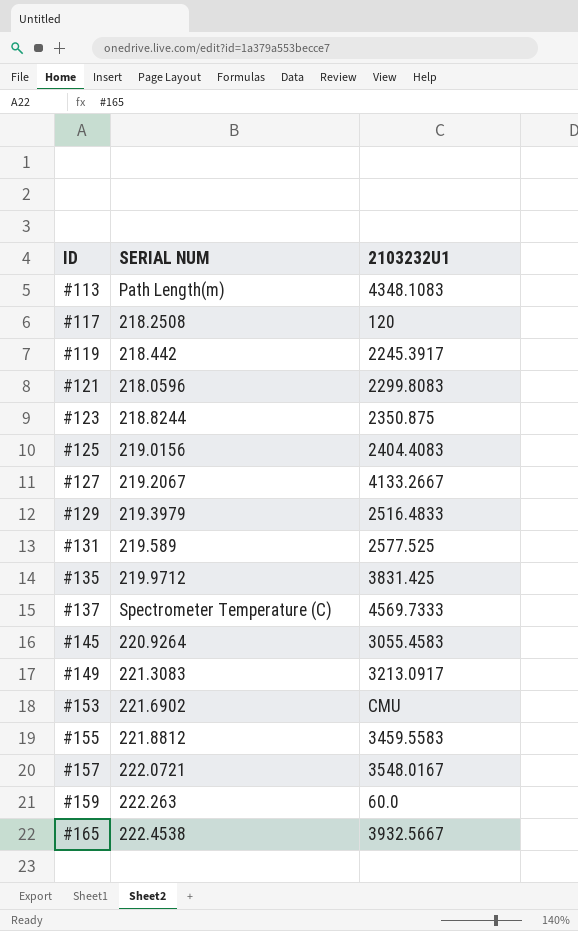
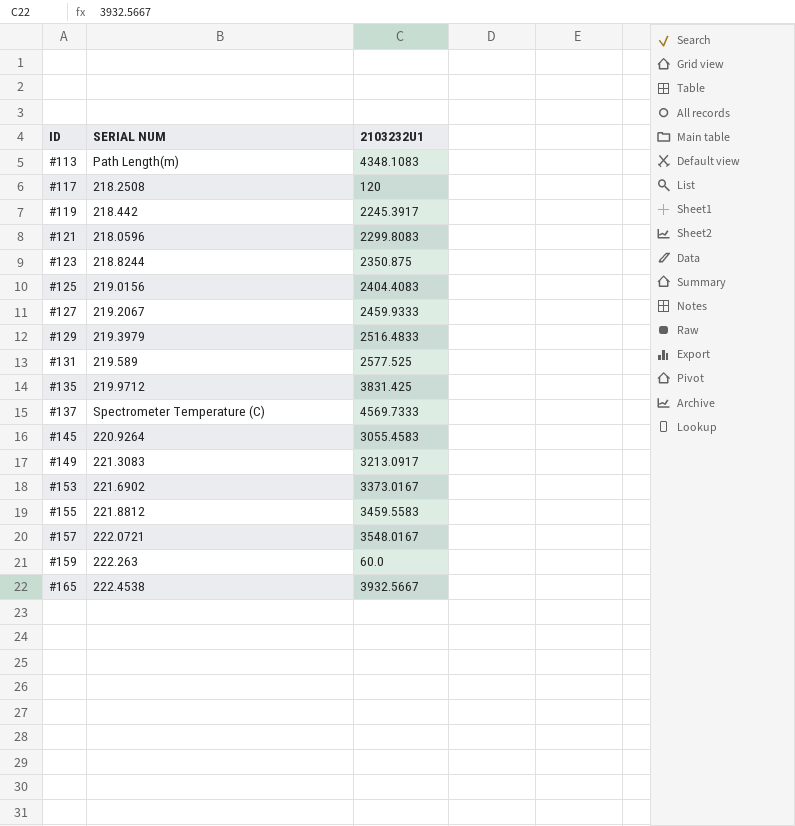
#127 | 2103232U1: 4133.2667 -> 2459.9333
#153 | 2103232U1: CMU -> 3373.0167

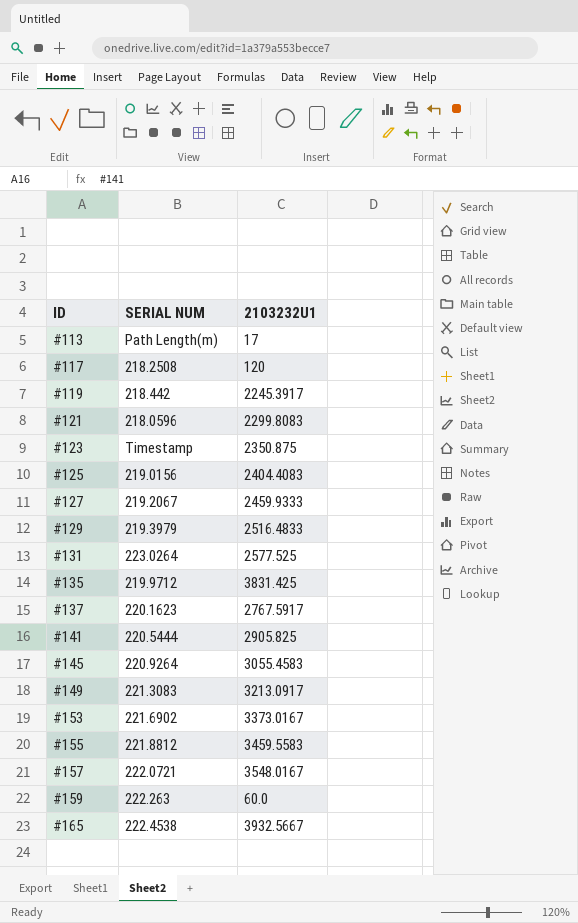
#113 | 2103232U1: 4348.1083 -> 17
#123 | SERIAL NUM: 218.8244 -> Timestamp
#131 | SERIAL NUM: 219.589 -> 223.0264
#137 | SERIAL NUM: Spectrometer Temperature (C) -> 220.1623
#137 | 2103232U1: 4569.7333 -> 2767.5917
row #141: none -> 220.5444 | 2905.825

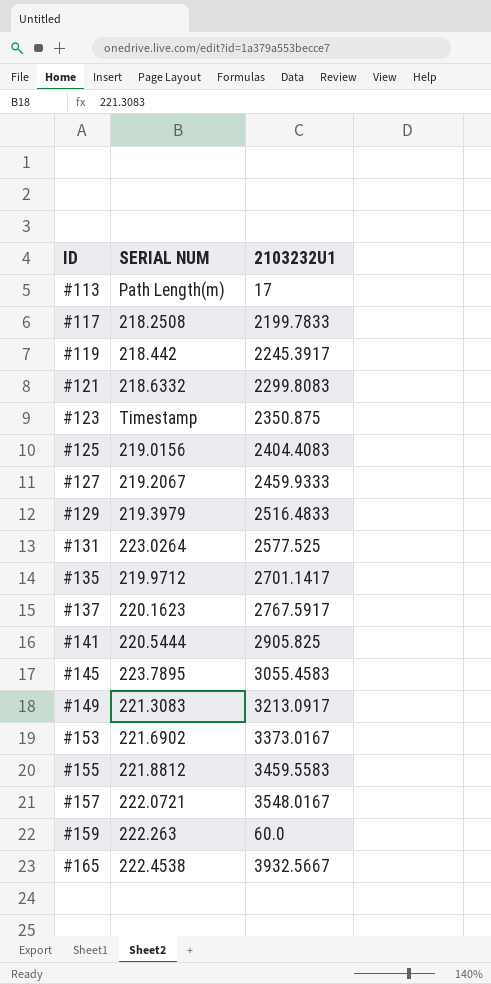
#117 | 2103232U1: 120 -> 2199.7833
#121 | SERIAL NUM: 218.0596 -> 218.6332
#135 | 2103232U1: 3831.425 -> 2701.1417
#145 | SERIAL NUM: 220.9264 -> 223.7895

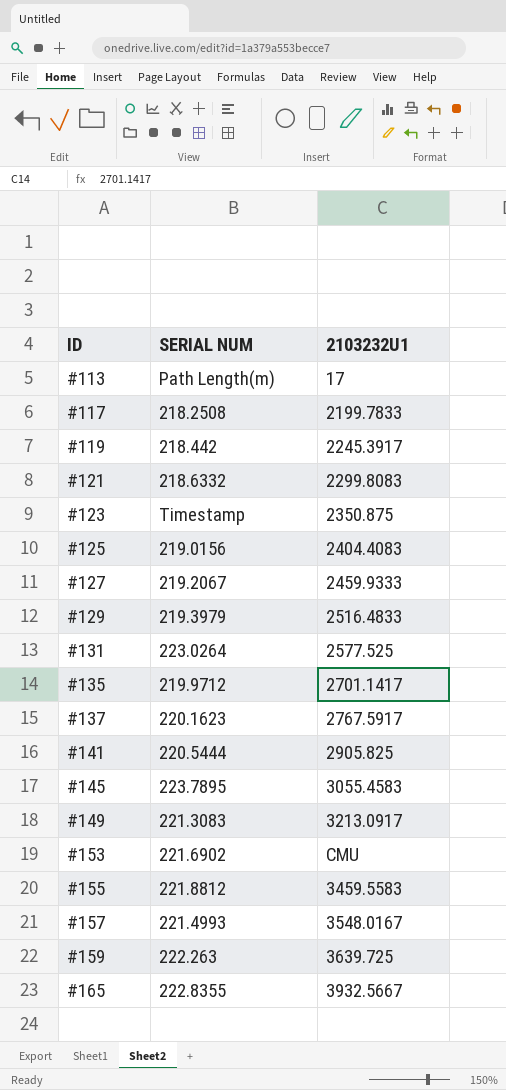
#153 | 2103232U1: 3373.0167 -> CMU
#157 | SERIAL NUM: 222.0721 -> 221.4993
#159 | 2103232U1: 60.0 -> 3639.725
#165 | SERIAL NUM: 222.4538 -> 222.8355

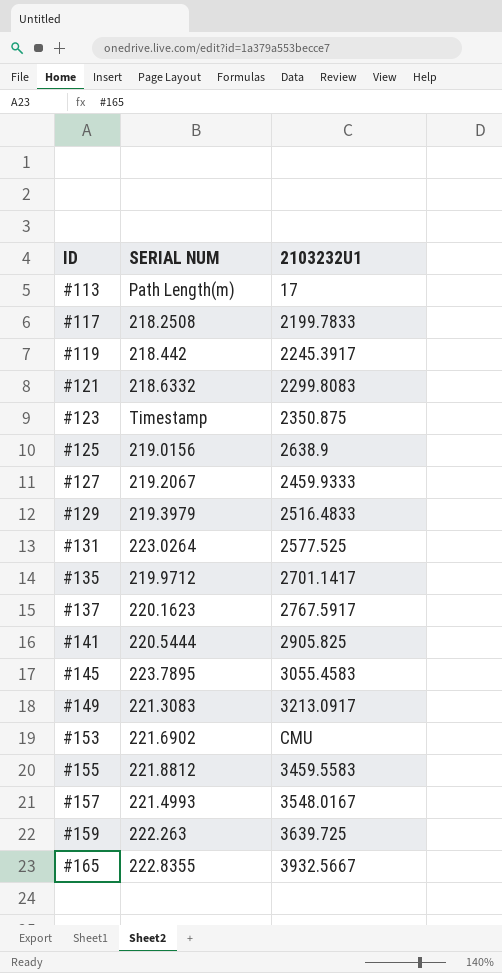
#125 | 2103232U1: 2404.4083 -> 2638.9

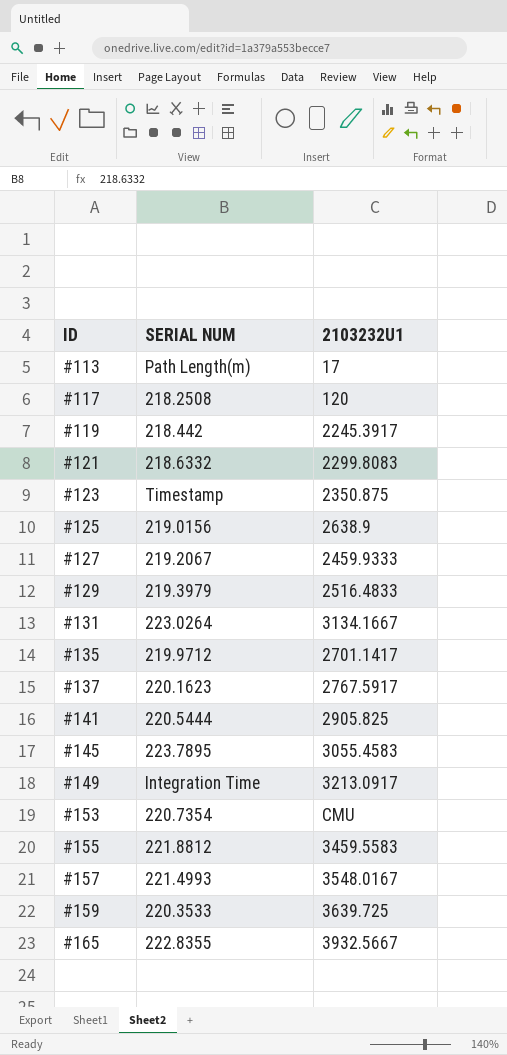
#117 | 2103232U1: 2199.7833 -> 120
#131 | 2103232U1: 2577.525 -> 3134.1667
#149 | SERIAL NUM: 221.3083 -> Integration Time
#153 | SERIAL NUM: 221.6902 -> 220.7354
#159 | SERIAL NUM: 222.263 -> 220.3533

